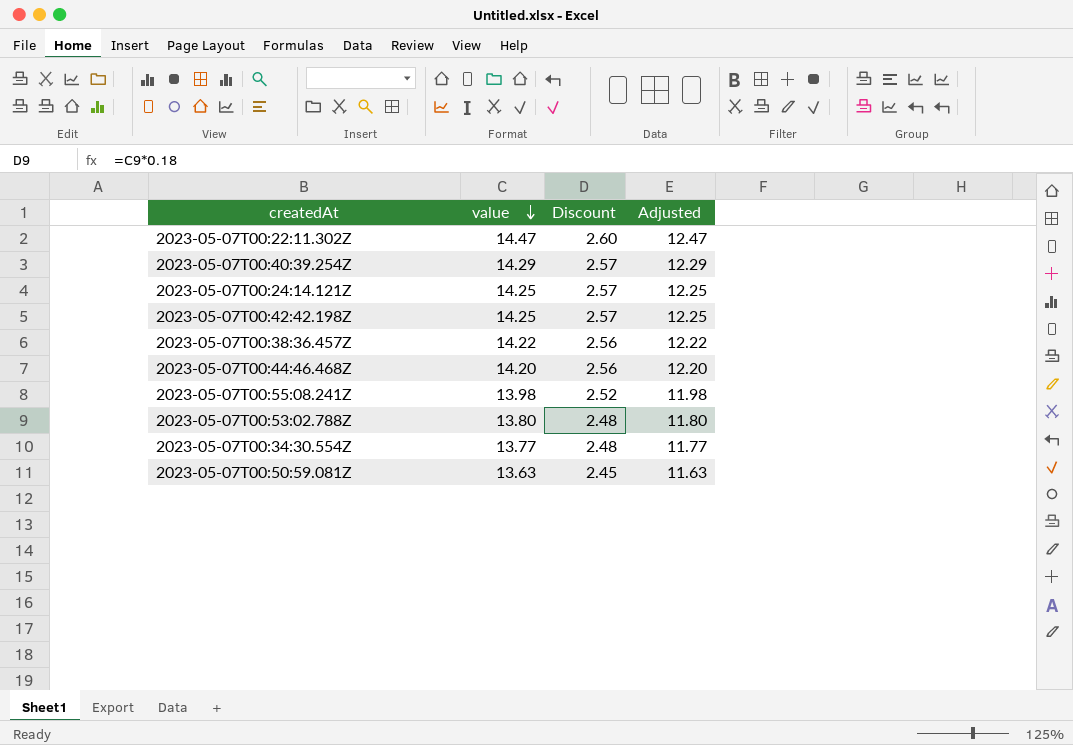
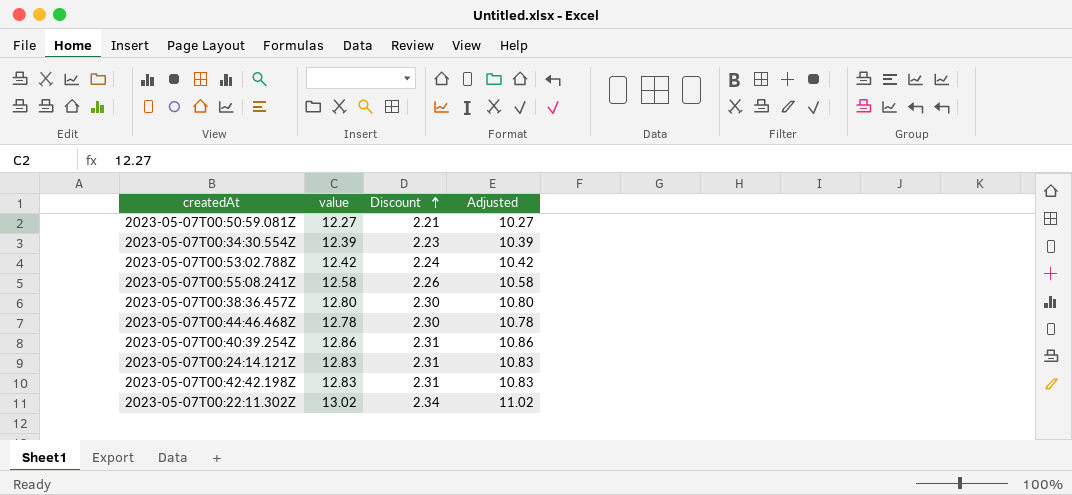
row order: value descending -> Discount ascending
2023-05-07T00:50:59.081Z | value: 13.63 -> 12.27
2023-05-07T00:50:59.081Z | Discount: 2.45 -> 2.21
2023-05-07T00:50:59.081Z | Adjusted: 11.63 -> 10.27
2023-05-07T00:34:30.554Z | value: 13.77 -> 12.39
2023-05-07T00:34:30.554Z | Discount: 2.48 -> 2.23
2023-05-07T00:34:30.554Z | Adjusted: 11.77 -> 10.39
2023-05-07T00:53:02.788Z | value: 13.80 -> 12.42
2023-05-07T00:53:02.788Z | Discount: 2.48 -> 2.24
2023-05-07T00:53:02.788Z | Adjusted: 11.80 -> 10.42
2023-05-07T00:55:08.241Z | value: 13.98 -> 12.58
2023-05-07T00:55:08.241Z | Discount: 2.52 -> 2.26
2023-05-07T00:55:08.241Z | Adjusted: 11.98 -> 10.58
2023-05-07T00:38:36.457Z | value: 14.22 -> 12.80
2023-05-07T00:38:36.457Z | Discount: 2.56 -> 2.30
2023-05-07T00:38:36.457Z | Adjusted: 12.22 -> 10.80
2023-05-07T00:44:46.468Z | value: 14.20 -> 12.78
2023-05-07T00:44:46.468Z | Discount: 2.56 -> 2.30
2023-05-07T00:44:46.468Z | Adjusted: 12.20 -> 10.78
2023-05-07T00:40:39.254Z | value: 14.29 -> 12.86
2023-05-07T00:40:39.254Z | Discount: 2.57 -> 2.31
2023-05-07T00:40:39.254Z | Adjusted: 12.29 -> 10.86
2023-05-07T00:24:14.121Z | value: 14.25 -> 12.83
2023-05-07T00:24:14.121Z | Discount: 2.57 -> 2.31
2023-05-07T00:24:14.121Z | Adjusted: 12.25 -> 10.83
2023-05-07T00:42:42.198Z | value: 14.25 -> 12.83
2023-05-07T00:42:42.198Z | Discount: 2.57 -> 2.31
2023-05-07T00:42:42.198Z | Adjusted: 12.25 -> 10.83
2023-05-07T00:22:11.302Z | value: 14.47 -> 13.02
2023-05-07T00:22:11.302Z | Discount: 2.60 -> 2.34
2023-05-07T00:22:11.302Z | Adjusted: 12.47 -> 11.02

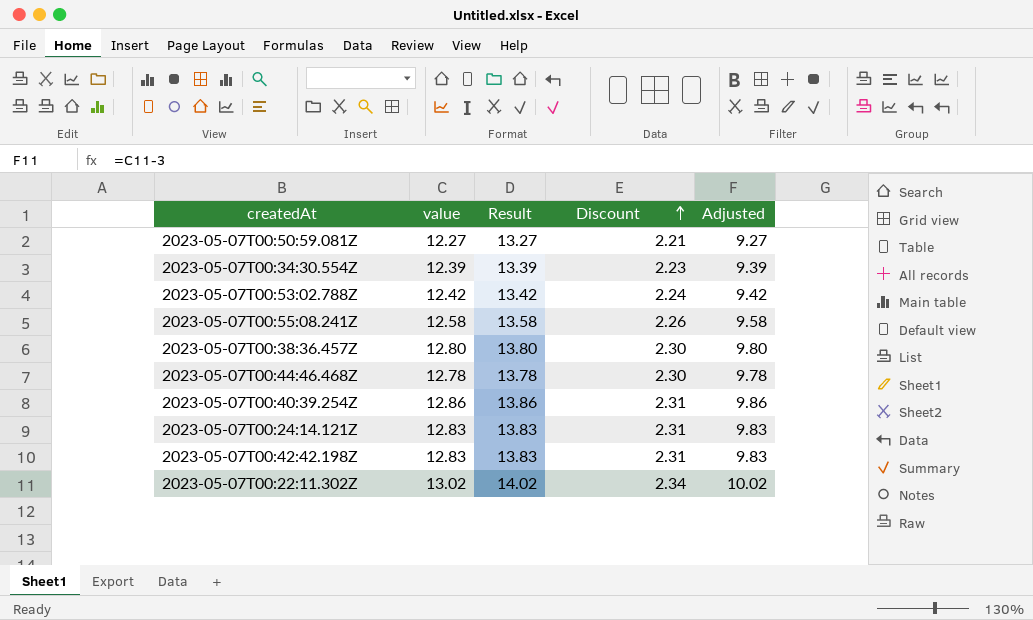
column Result | formula: none -> [value] + 1
column Adjusted | formula: [value] - 2 -> [value] - 3

